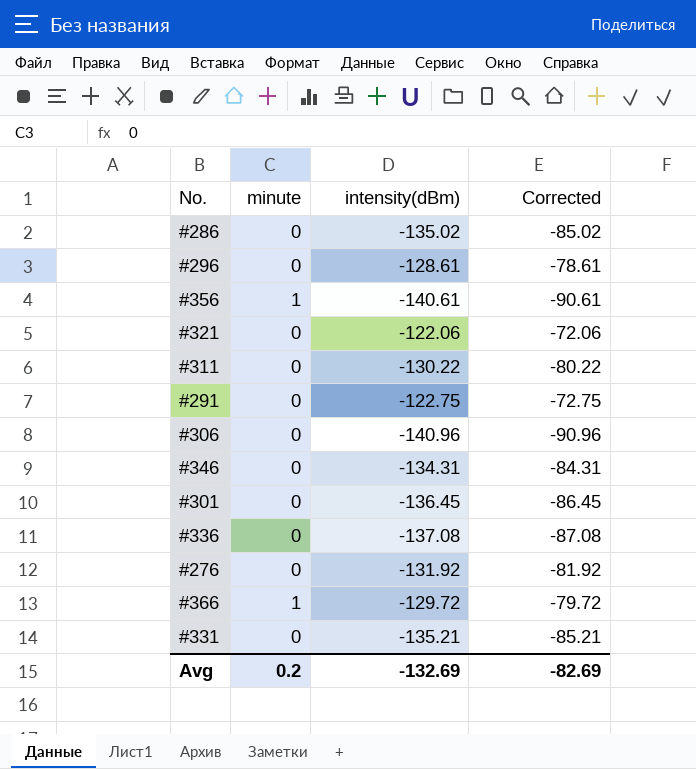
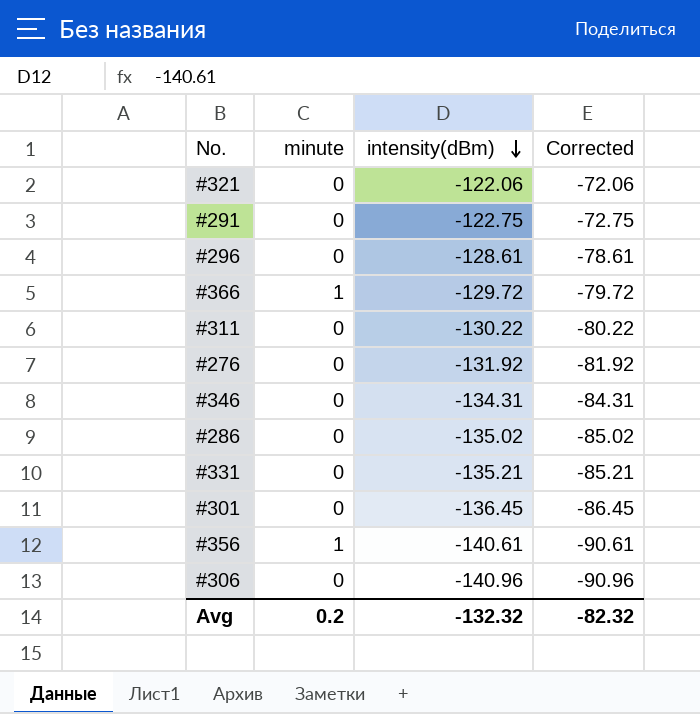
row order: none -> intensity(dBm) descending
row #336: 0 | -137.08 | -87.08 -> none
Avg | intensity(dBm): -132.69 -> -132.32
Avg | Corrected: -82.69 -> -82.32

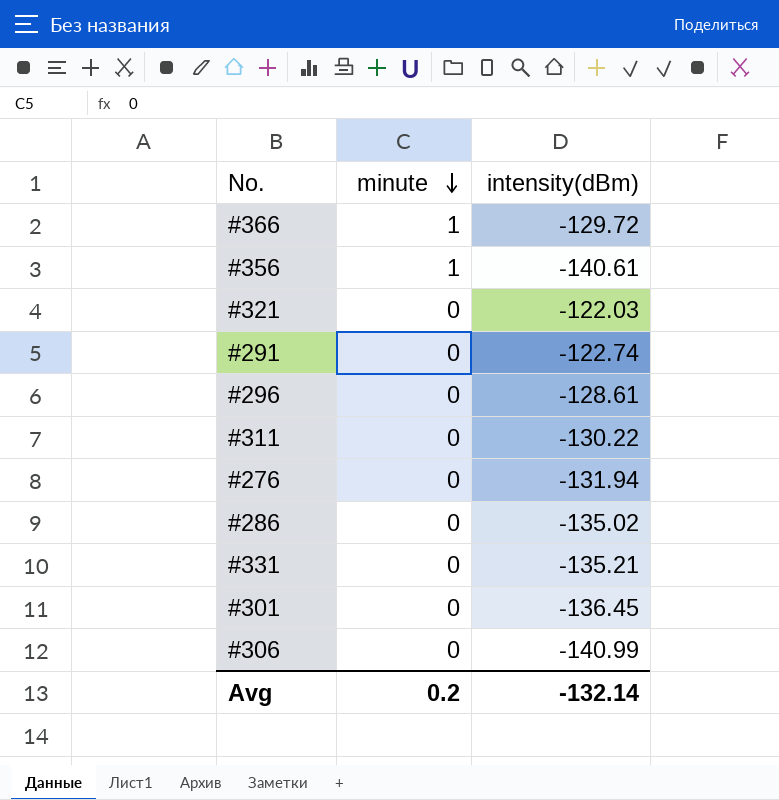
row order: intensity(dBm) descending -> minute descending
column Corrected | formula: [intensity(dBm)] + 50 -> none
row #346: 0 | -134.31 | -84.31 -> none
#321 | intensity(dBm): -122.06 -> -122.03
#291 | intensity(dBm): -122.75 -> -122.74
#276 | intensity(dBm): -131.92 -> -131.94
#306 | intensity(dBm): -140.96 -> -140.99
Avg | intensity(dBm): -132.32 -> -132.14

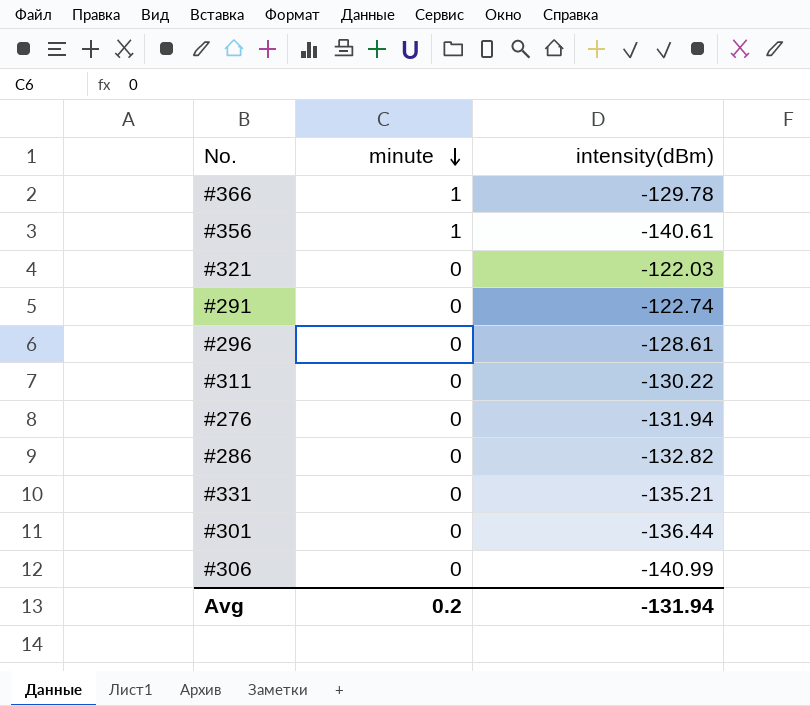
#366 | intensity(dBm): -129.72 -> -129.78
#286 | intensity(dBm): -135.02 -> -132.82
#301 | intensity(dBm): -136.45 -> -136.44
Avg | intensity(dBm): -132.14 -> -131.94

